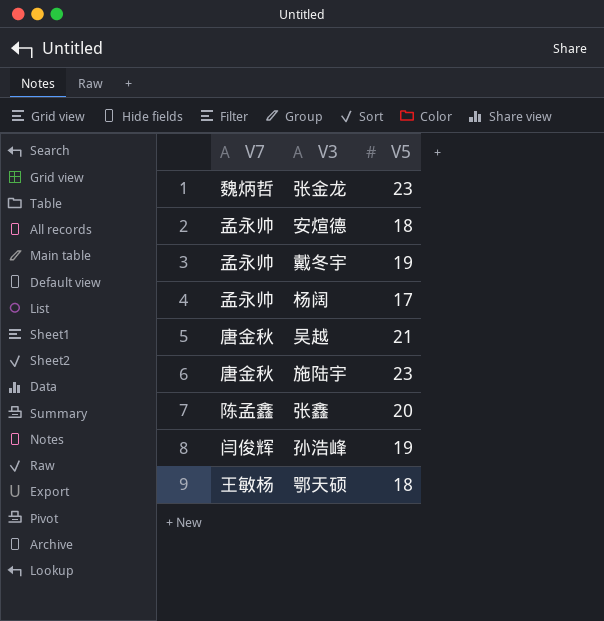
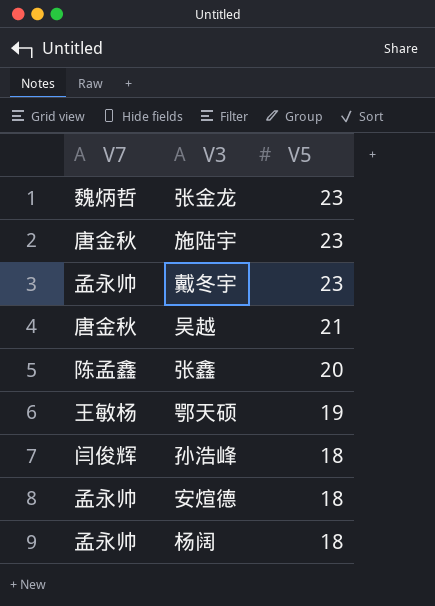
row order: none -> V5 descending
戴冬宇 | V5: 19 -> 23
鄂天硕 | V5: 18 -> 19
孙浩峰 | V5: 19 -> 18
杨阔 | V5: 17 -> 18

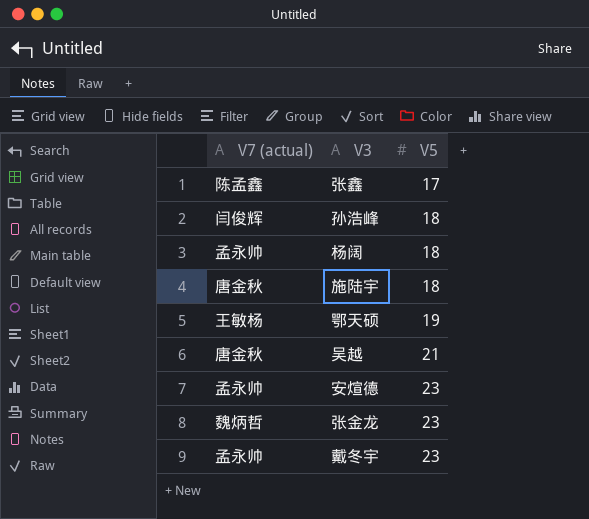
row order: V5 descending -> V5 ascending
column name: V7 -> V7 (actual)
张鑫 | V5: 20 -> 17
施陆宇 | V5: 23 -> 18
安煊德 | V5: 18 -> 23

